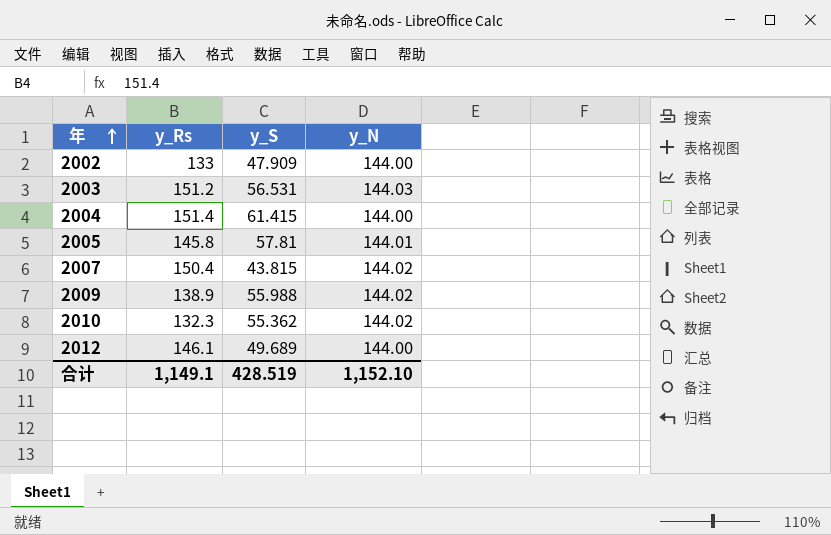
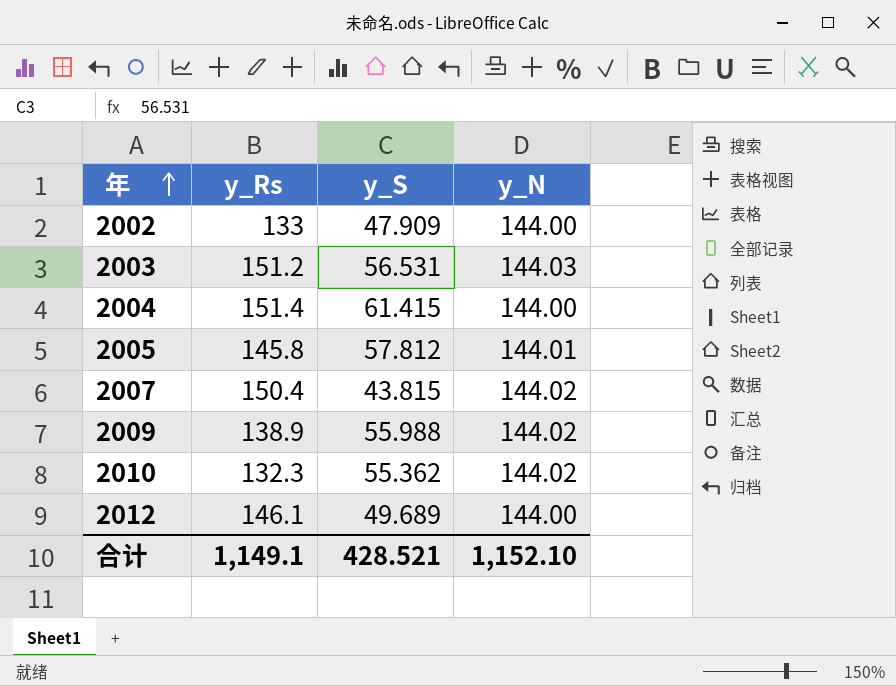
2005 | y_S: 57.81 -> 57.812
合计 | y_S: 428.519 -> 428.521

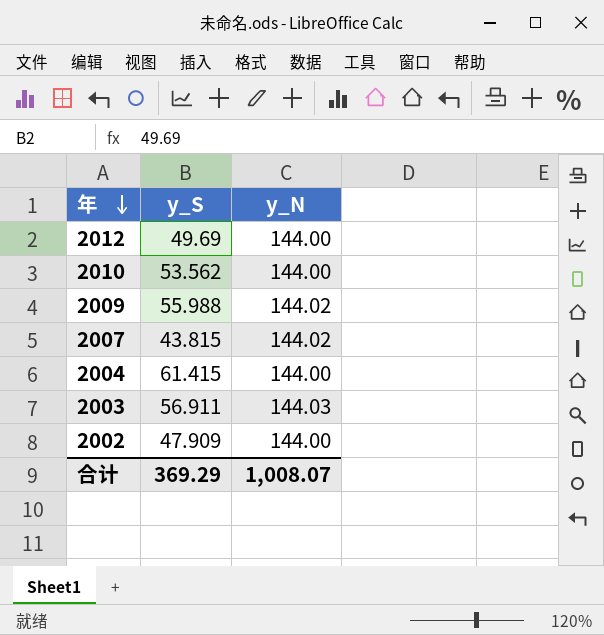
row order: 年 ascending -> 年 descending
column y_Rs | position: 2 -> none
row 2005: 145.8 | 57.812 | 144.01 -> none
2012 | y_S: 49.689 -> 49.69
2010 | y_S: 55.362 -> 53.562
2010 | y_N: 144.02 -> 144.00
2003 | y_S: 56.531 -> 56.911
合计 | y_S: 428.521 -> 369.29
合计 | y_N: 1,152.10 -> 1,008.07

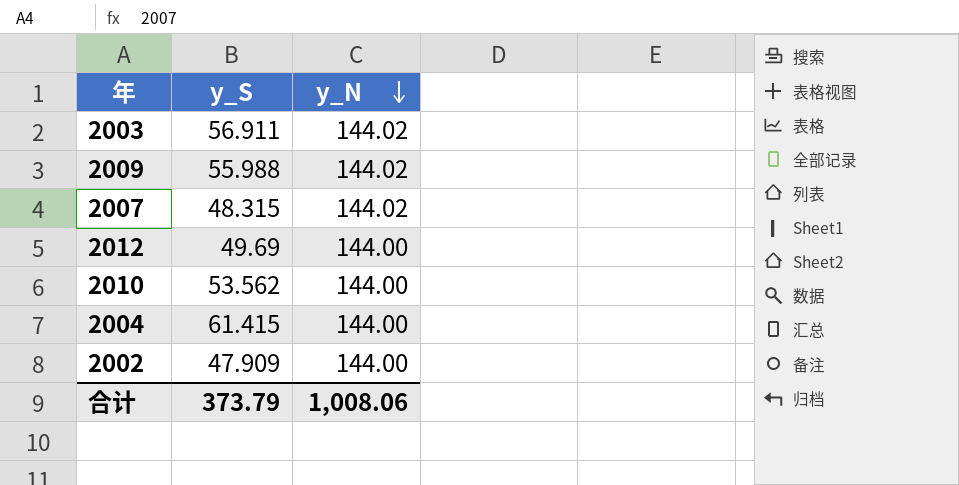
row order: 年 descending -> y_N descending
2003 | y_N: 144.03 -> 144.02
2007 | y_S: 43.815 -> 48.315
合计 | y_S: 369.29 -> 373.79
合计 | y_N: 1,008.07 -> 1,008.06

